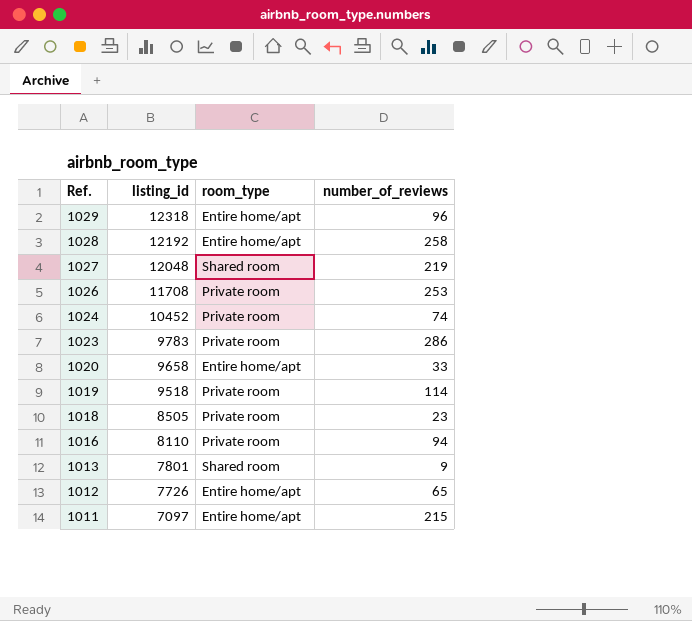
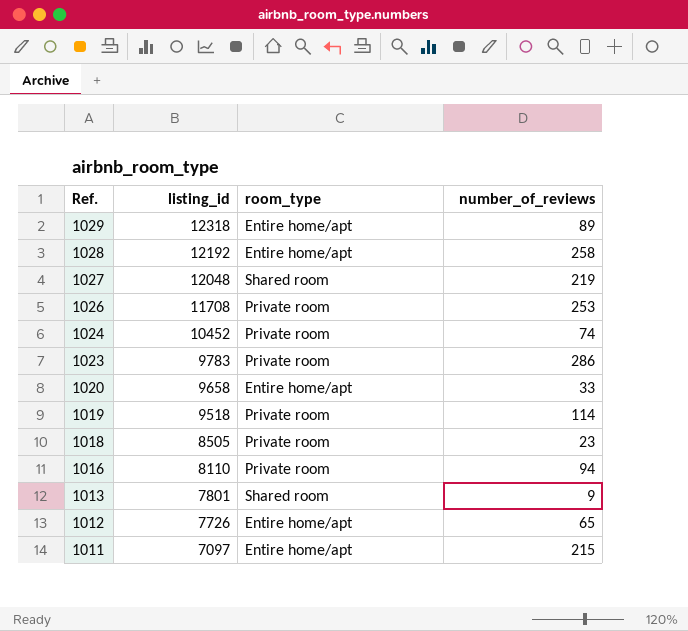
1029 | number_of_reviews: 96 -> 89

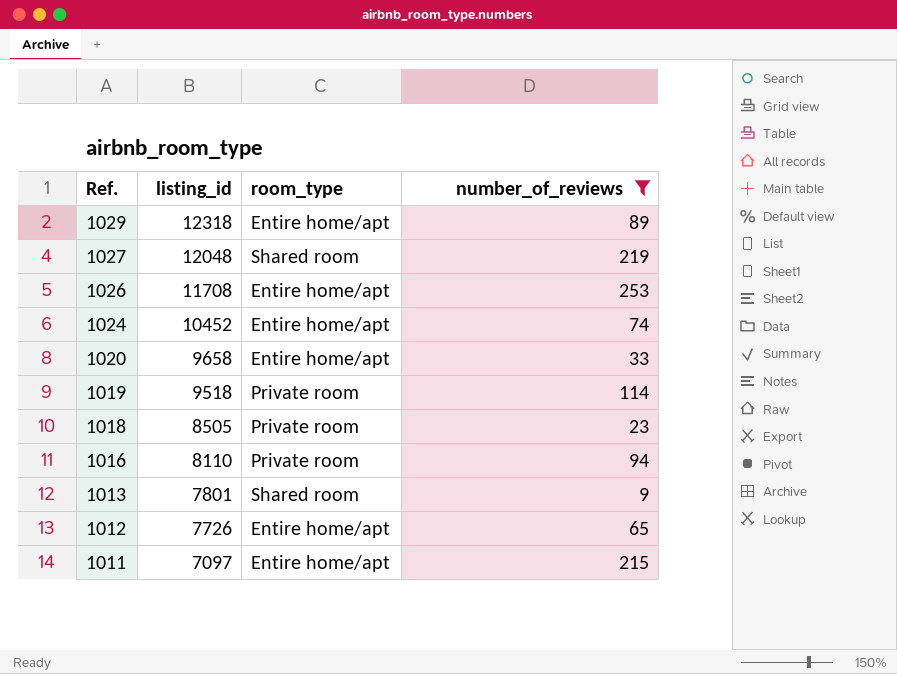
filter: none -> number_of_reviews <= 253
1026 | room_type: Private room -> Entire home/apt
1024 | room_type: Private room -> Entire home/apt

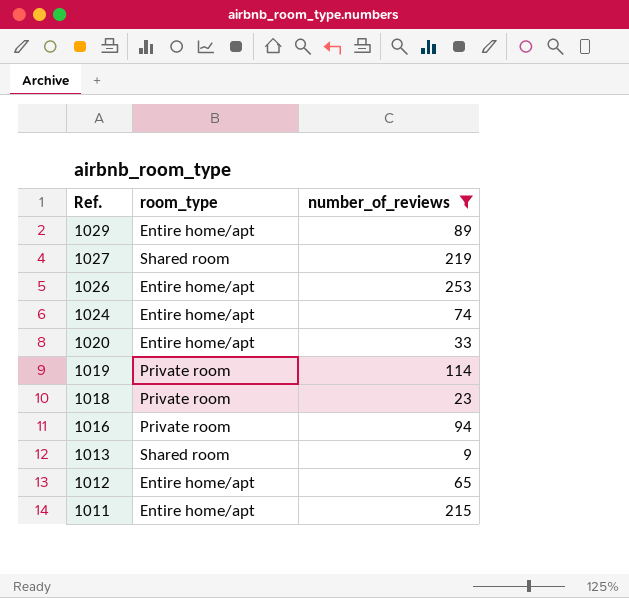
column listing_id | position: 2 -> none

